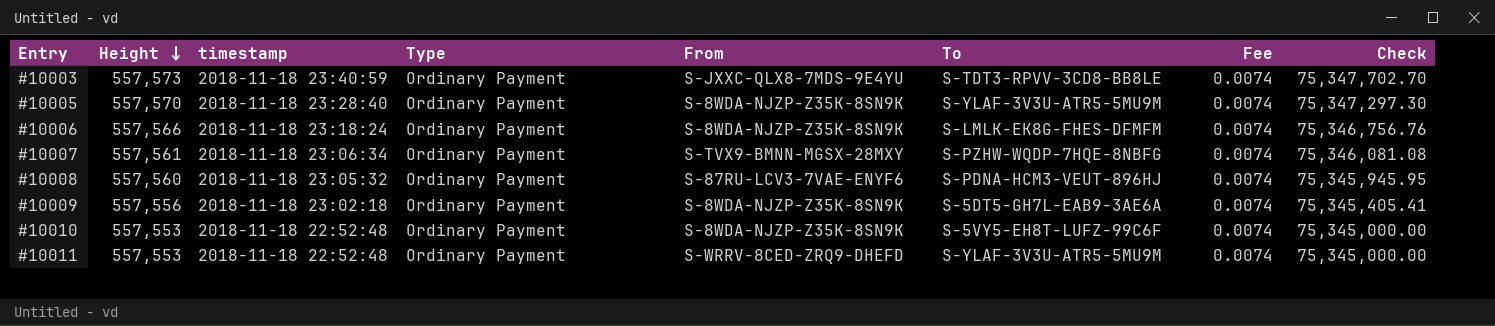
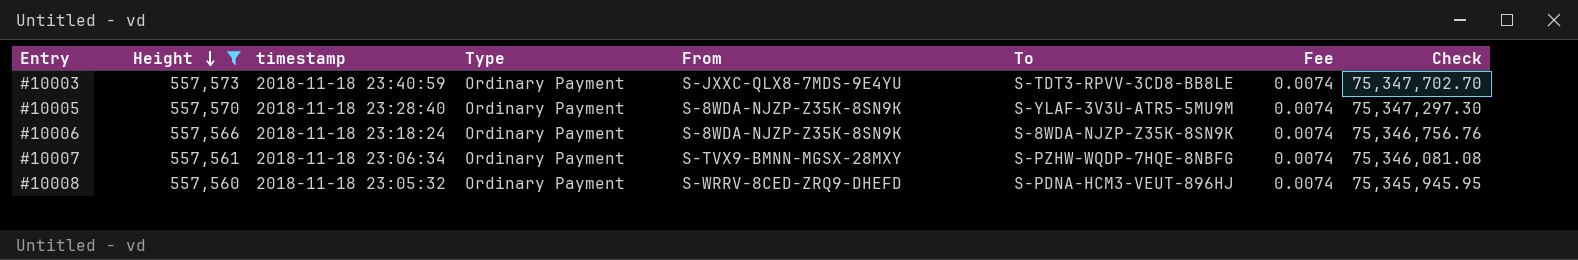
filter: none -> Height >= 557,560
#10006 | To: S-LMLK-EK8G-FHES-DFMFM -> S-8WDA-NJZP-Z35K-8SN9K
#10008 | From: S-87RU-LCV3-7VAE-ENYF6 -> S-WRRV-8CED-ZRQ9-DHEFD

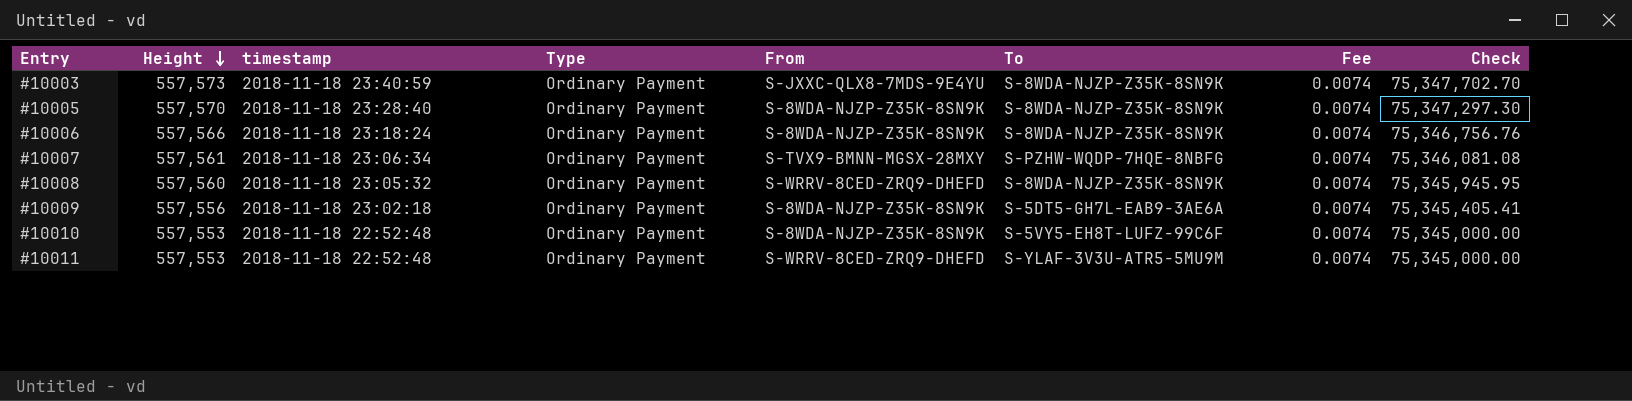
filter: Height >= 557,560 -> none
#10003 | To: S-TDT3-RPVV-3CD8-BB8LE -> S-8WDA-NJZP-Z35K-8SN9K
#10005 | To: S-YLAF-3V3U-ATR5-5MU9M -> S-8WDA-NJZP-Z35K-8SN9K
#10008 | To: S-PDNA-HCM3-VEUT-896HJ -> S-8WDA-NJZP-Z35K-8SN9K

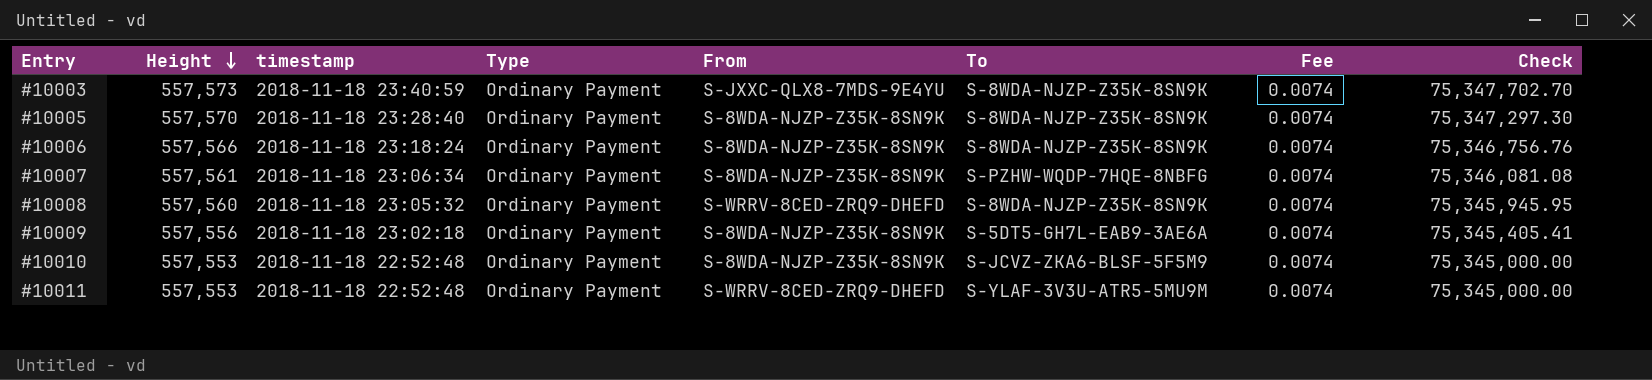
#10007 | From: S-TVX9-BMNN-MGSX-28MXY -> S-8WDA-NJZP-Z35K-8SN9K
#10010 | To: S-5VY5-EH8T-LUFZ-99C6F -> S-JCVZ-ZKA6-BLSF-5F5M9

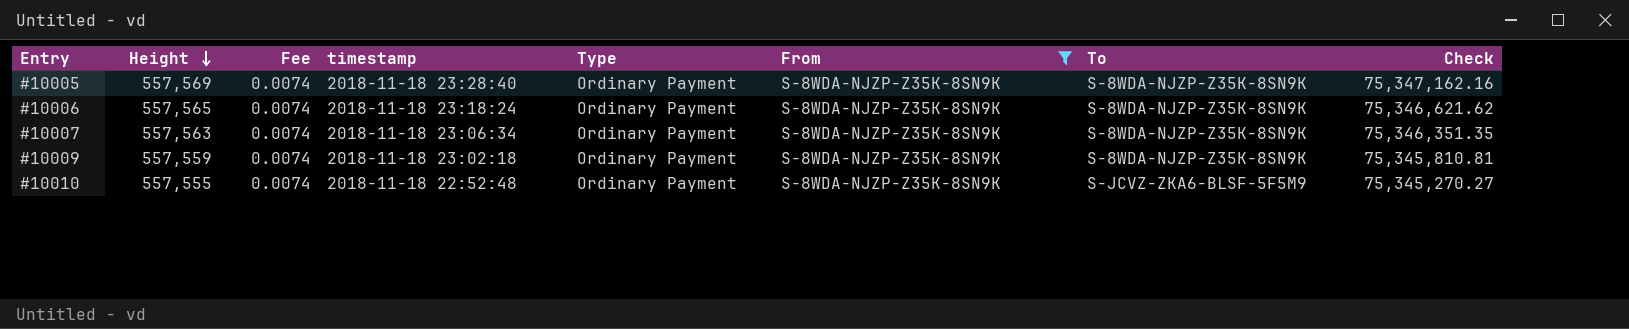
filter: none -> From = S-8WDA-NJZP-Z35K-8SN9K
column Fee | position: 7 -> 3
#10005 | Height: 557,570 -> 557,569
#10005 | Check: 75,347,297.30 -> 75,347,162.16
#10006 | Height: 557,566 -> 557,565
#10006 | Check: 75,346,756.76 -> 75,346,621.62
#10007 | Height: 557,561 -> 557,563
#10007 | To: S-PZHW-WQDP-7HQE-8NBFG -> S-8WDA-NJZP-Z35K-8SN9K
#10007 | Check: 75,346,081.08 -> 75,346,351.35
#10009 | Height: 557,556 -> 557,559
#10009 | To: S-5DT5-GH7L-EAB9-3AE6A -> S-8WDA-NJZP-Z35K-8SN9K
#10009 | Check: 75,345,405.41 -> 75,345,810.81
#10010 | Height: 557,553 -> 557,555
#10010 | Check: 75,345,000.00 -> 75,345,270.27

